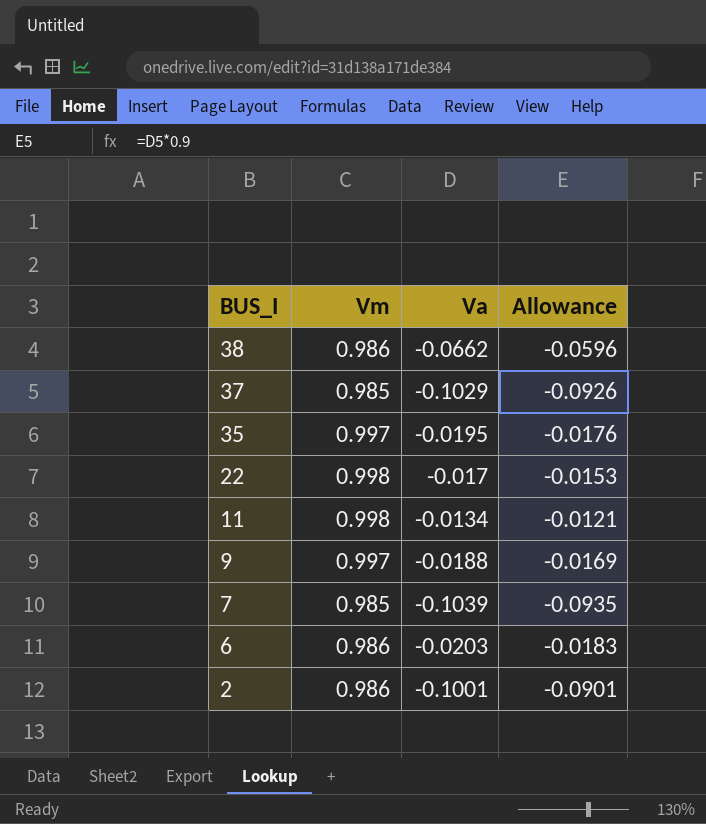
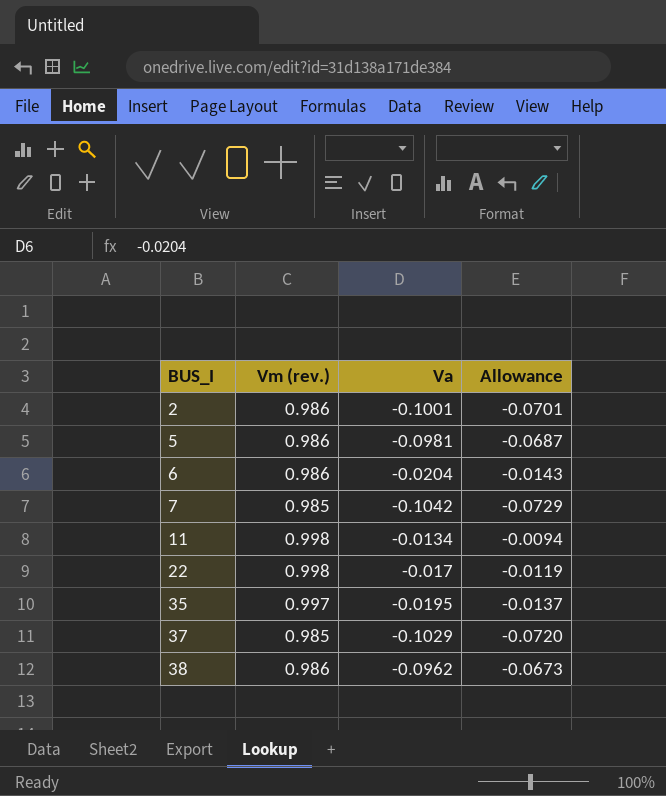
row order: BUS_I descending -> BUS_I ascending
column name: Vm -> Vm (rev.)
column Allowance | formula: [Va] * 0.9 -> [Va] * 0.7
row 9: 0.997 | -0.0188 | -0.0169 -> none
row 5: none -> 0.986 | -0.0981 | -0.0687
6 | Va: -0.0203 -> -0.0204
7 | Va: -0.1039 -> -0.1042
38 | Va: -0.0662 -> -0.0962

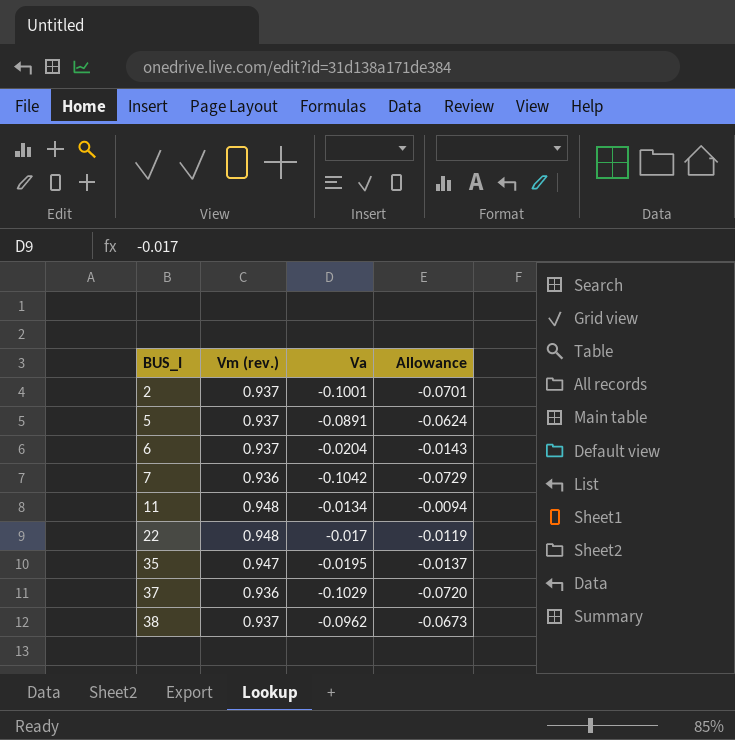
2 | Vm (rev.): 0.986 -> 0.937
5 | Vm (rev.): 0.986 -> 0.937
5 | Va: -0.0981 -> -0.0891
5 | Allowance: -0.0687 -> -0.0624
6 | Vm (rev.): 0.986 -> 0.937
7 | Vm (rev.): 0.985 -> 0.936
11 | Vm (rev.): 0.998 -> 0.948
22 | Vm (rev.): 0.998 -> 0.948
35 | Vm (rev.): 0.997 -> 0.947
37 | Vm (rev.): 0.985 -> 0.936
38 | Vm (rev.): 0.986 -> 0.937

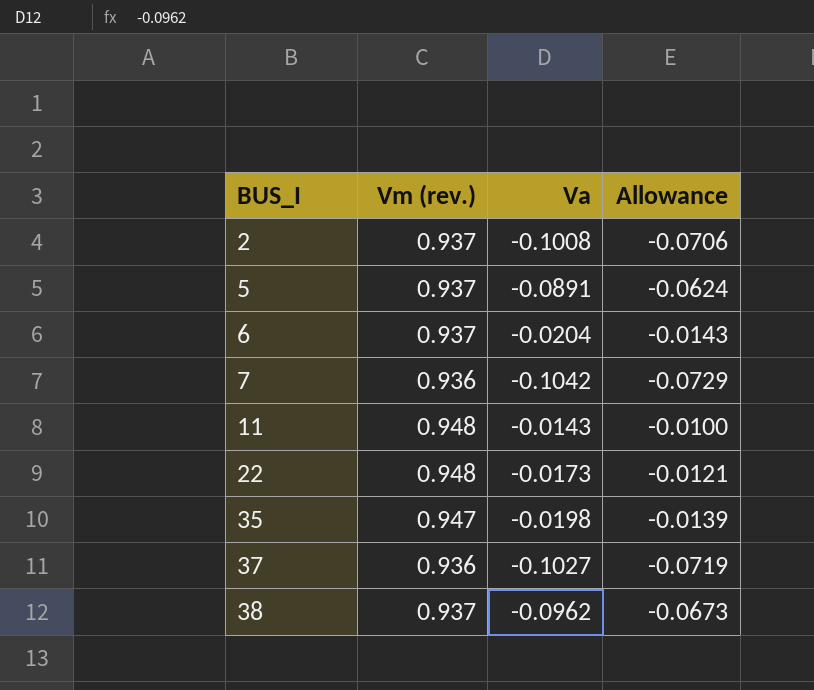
2 | Va: -0.1001 -> -0.1008
2 | Allowance: -0.0701 -> -0.0706
11 | Va: -0.0134 -> -0.0143
11 | Allowance: -0.0094 -> -0.0100
22 | Va: -0.017 -> -0.0173
22 | Allowance: -0.0119 -> -0.0121
35 | Va: -0.0195 -> -0.0198
35 | Allowance: -0.0137 -> -0.0139
37 | Va: -0.1029 -> -0.1027
37 | Allowance: -0.0720 -> -0.0719

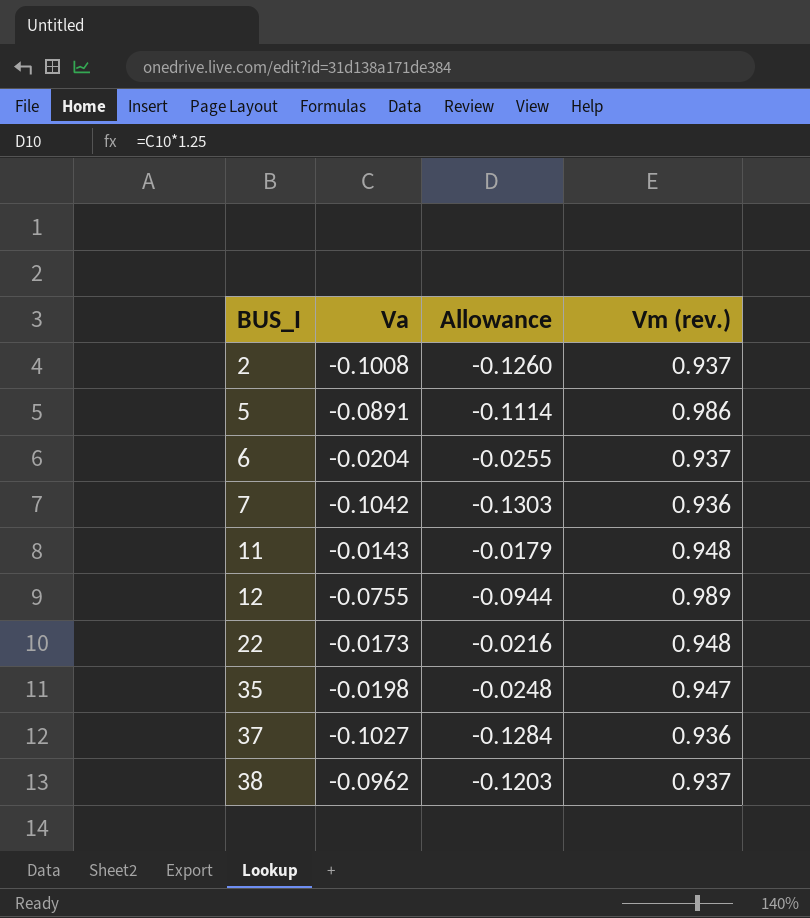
column Allowance | formula: [Va] * 0.7 -> [Va] * 1.25
column Vm (rev.) | position: 2 -> 4
5 | Vm (rev.): 0.937 -> 0.986
row 12: none -> -0.0755 | -0.0944 | 0.989

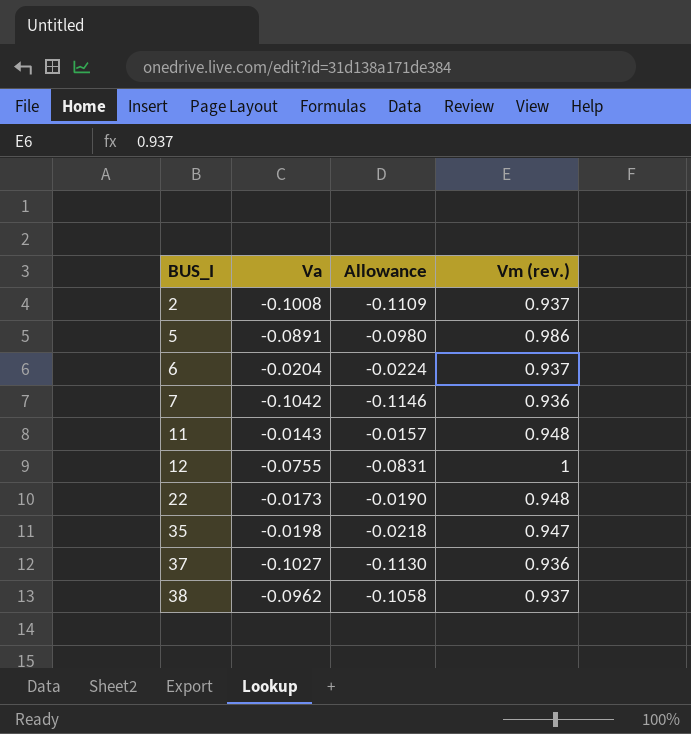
column Allowance | formula: [Va] * 1.25 -> [Va] * 1.1
12 | Vm (rev.): 0.989 -> 1

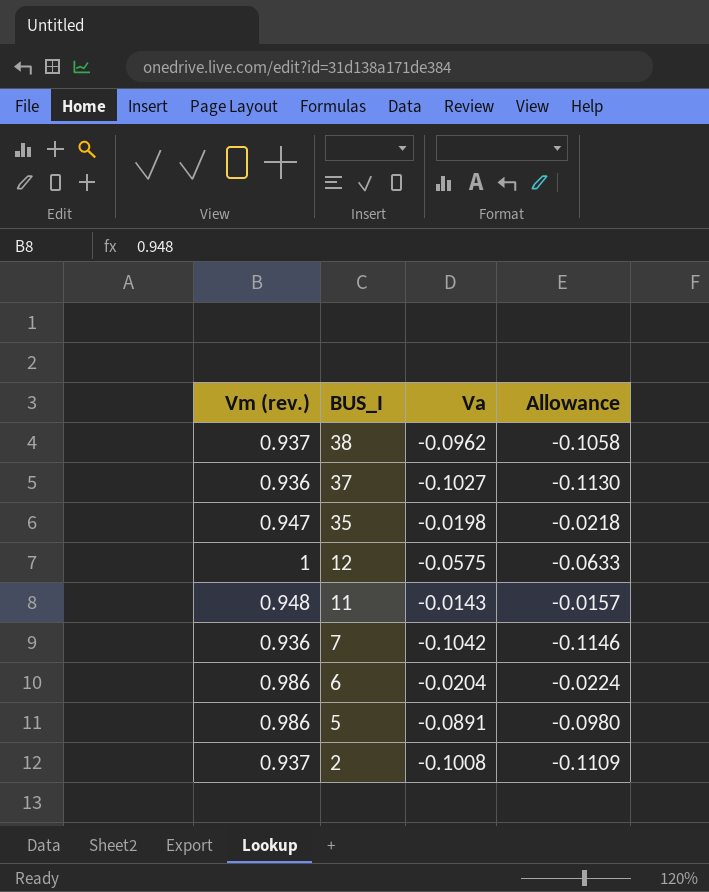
row order: BUS_I ascending -> BUS_I descending
column Vm (rev.) | position: 4 -> 1
row 22: -0.0173 | -0.0190 | 0.948 -> none
12 | Va: -0.0755 -> -0.0575
12 | Allowance: -0.0831 -> -0.0633
6 | Vm (rev.): 0.937 -> 0.986

